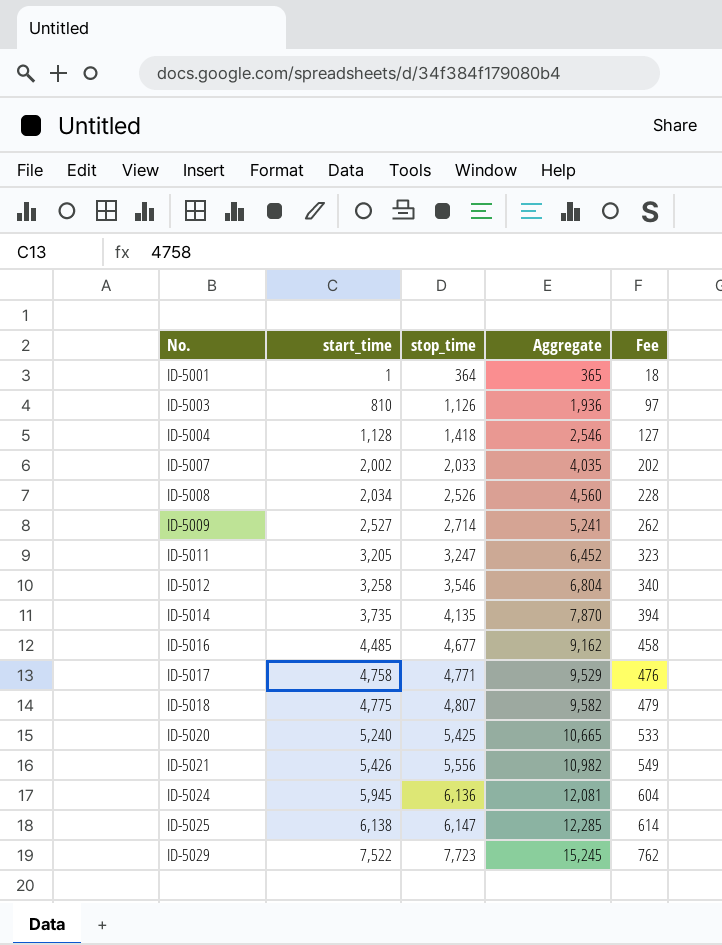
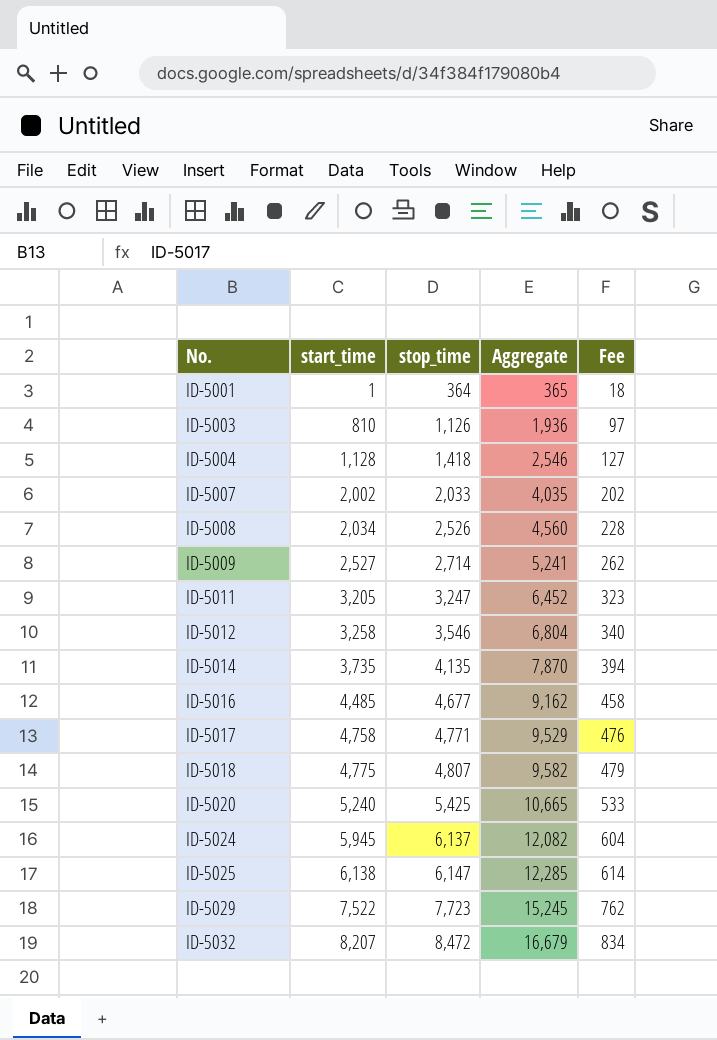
row ID-5021: 5,426 | 5,556 | 10,982 | 549 -> none
ID-5024 | stop_time: 6,136 -> 6,137
ID-5024 | Aggregate: 12,081 -> 12,082
row ID-5032: none -> 8,207 | 8,472 | 16,679 | 834

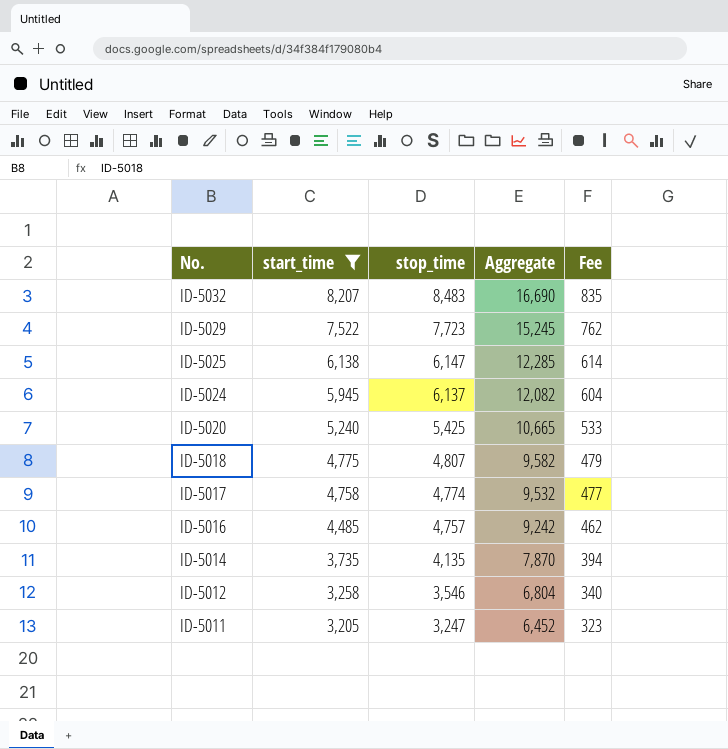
filter: none -> start_time >= 3,205
row order: No. ascending -> No. descending
ID-5032 | stop_time: 8,472 -> 8,483
ID-5032 | Aggregate: 16,679 -> 16,690
ID-5032 | Fee: 834 -> 835
ID-5017 | stop_time: 4,771 -> 4,774
ID-5017 | Aggregate: 9,529 -> 9,532
ID-5017 | Fee: 476 -> 477
ID-5016 | stop_time: 4,677 -> 4,757
ID-5016 | Aggregate: 9,162 -> 9,242
ID-5016 | Fee: 458 -> 462

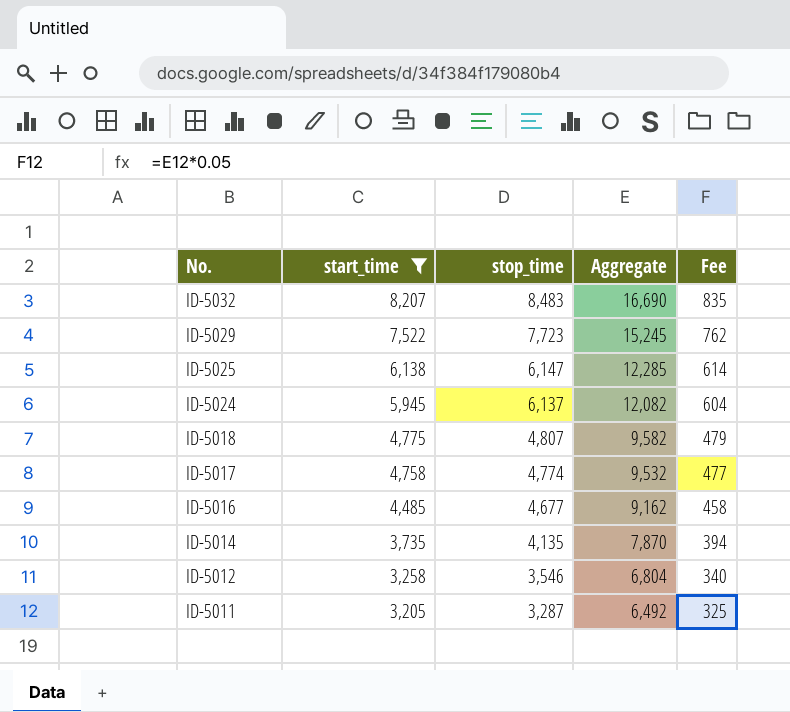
row ID-5020: 5,240 | 5,425 | 10,665 | 533 -> none
ID-5016 | stop_time: 4,757 -> 4,677
ID-5016 | Aggregate: 9,242 -> 9,162
ID-5016 | Fee: 462 -> 458
ID-5011 | stop_time: 3,247 -> 3,287
ID-5011 | Aggregate: 6,452 -> 6,492
ID-5011 | Fee: 323 -> 325

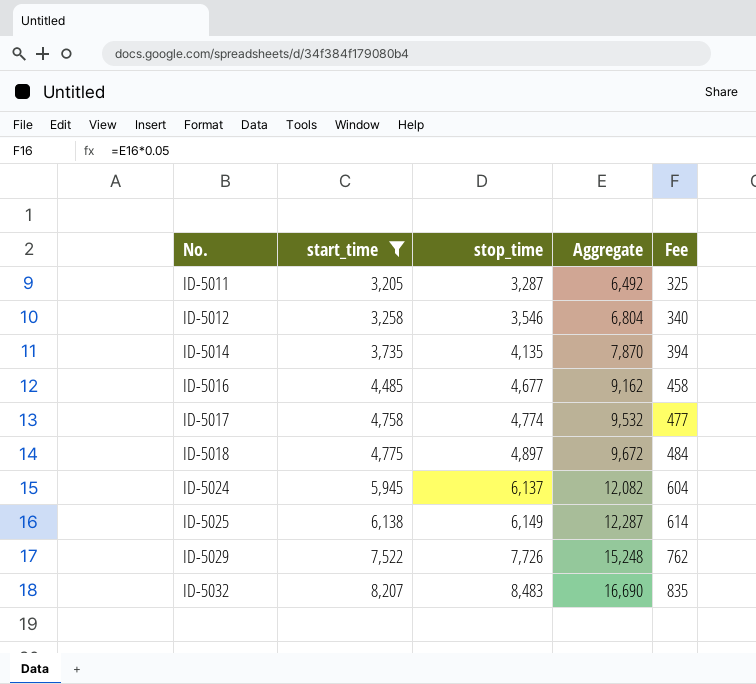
row order: No. descending -> No. ascending
ID-5018 | stop_time: 4,807 -> 4,897
ID-5018 | Aggregate: 9,582 -> 9,672
ID-5018 | Fee: 479 -> 484
ID-5025 | stop_time: 6,147 -> 6,149
ID-5025 | Aggregate: 12,285 -> 12,287
ID-5029 | stop_time: 7,723 -> 7,726
ID-5029 | Aggregate: 15,245 -> 15,248

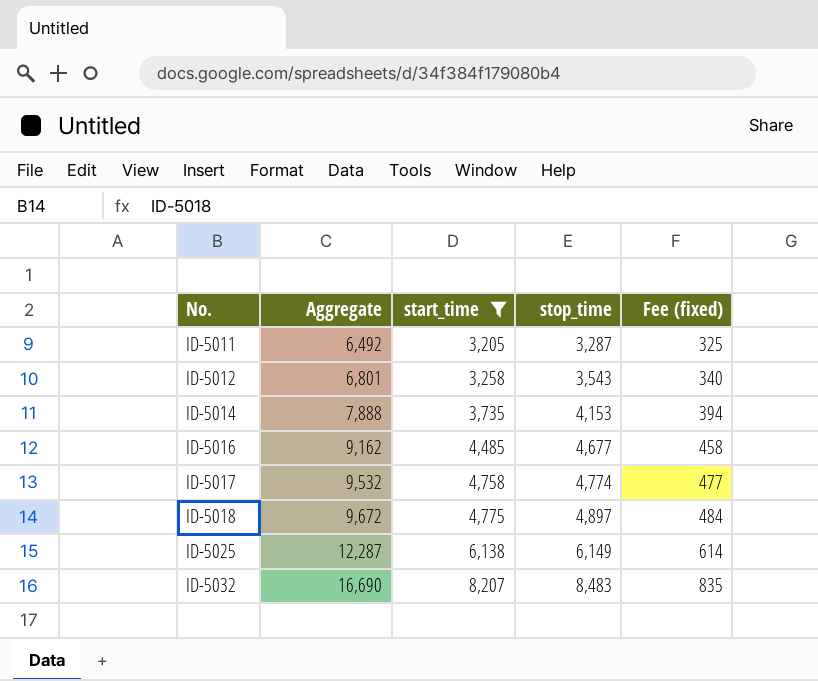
column Aggregate | position: 4 -> 2
column name: Fee -> Fee (fixed)
row ID-5024: 5,945 | 6,137 | 12,082 | 604 -> none
row ID-5029: 7,522 | 7,726 | 15,248 | 762 -> none
ID-5012 | Aggregate: 6,804 -> 6,801
ID-5012 | stop_time: 3,546 -> 3,543
ID-5014 | Aggregate: 7,870 -> 7,888
ID-5014 | stop_time: 4,135 -> 4,153

